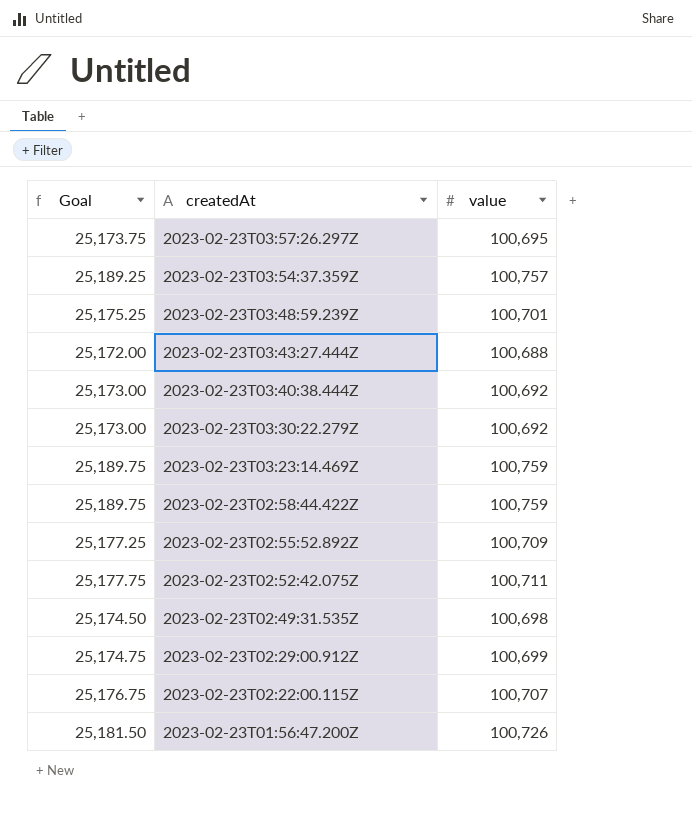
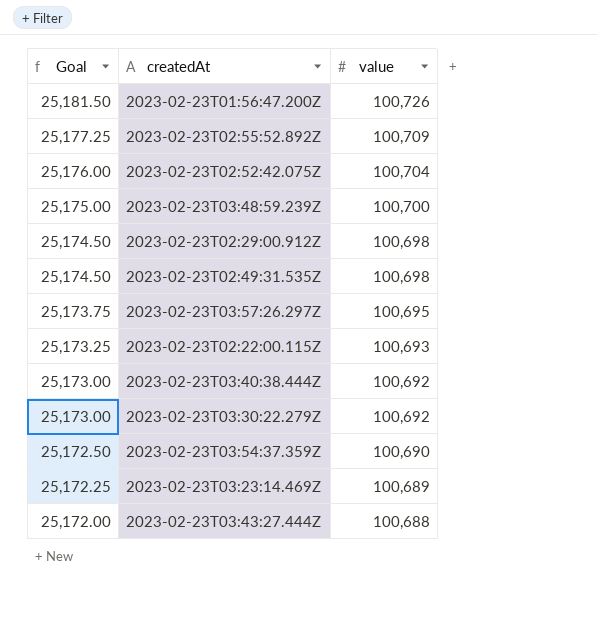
row order: createdAt descending -> Goal descending
row 2023-02-23T02:58:44.422Z: 25,189.75 | 100,759 -> none
2023-02-23T02:52:42.075Z | Goal: 25,177.75 -> 25,176.00
2023-02-23T02:52:42.075Z | value: 100,711 -> 100,704
2023-02-23T03:48:59.239Z | Goal: 25,175.25 -> 25,175.00
2023-02-23T03:48:59.239Z | value: 100,701 -> 100,700
2023-02-23T02:29:00.912Z | Goal: 25,174.75 -> 25,174.50
2023-02-23T02:29:00.912Z | value: 100,699 -> 100,698
2023-02-23T02:22:00.115Z | Goal: 25,176.75 -> 25,173.25
2023-02-23T02:22:00.115Z | value: 100,707 -> 100,693
2023-02-23T03:54:37.359Z | Goal: 25,189.25 -> 25,172.50
2023-02-23T03:54:37.359Z | value: 100,757 -> 100,690
2023-02-23T03:23:14.469Z | Goal: 25,189.75 -> 25,172.25
2023-02-23T03:23:14.469Z | value: 100,759 -> 100,689

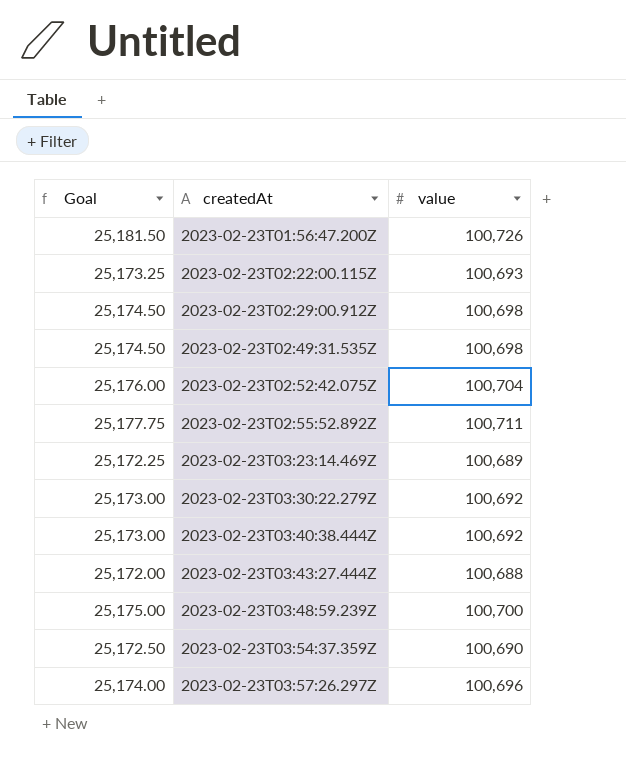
row order: Goal descending -> createdAt ascending
2023-02-23T02:55:52.892Z | Goal: 25,177.25 -> 25,177.75
2023-02-23T02:55:52.892Z | value: 100,709 -> 100,711
2023-02-23T03:57:26.297Z | Goal: 25,173.75 -> 25,174.00
2023-02-23T03:57:26.297Z | value: 100,695 -> 100,696

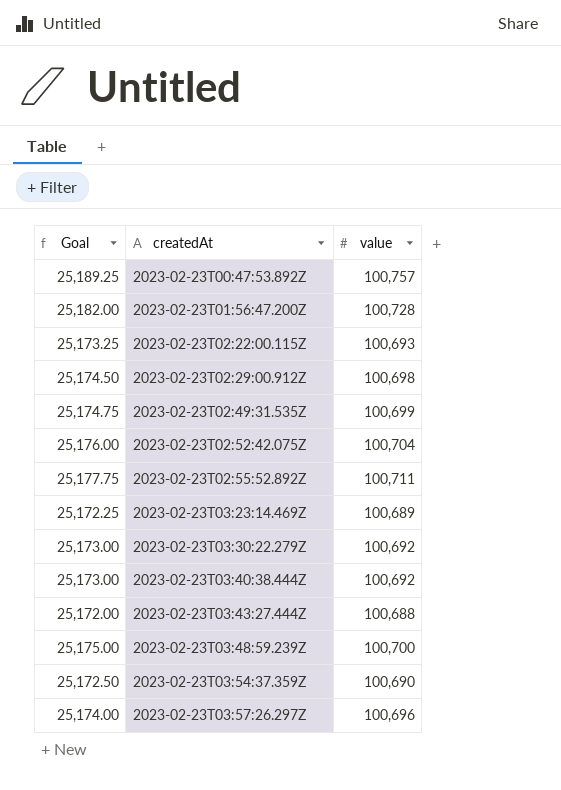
row 2023-02-23T00:47:53.892Z: none -> 25,189.25 | 100,757
2023-02-23T01:56:47.200Z | Goal: 25,181.50 -> 25,182.00
2023-02-23T01:56:47.200Z | value: 100,726 -> 100,728
2023-02-23T02:49:31.535Z | Goal: 25,174.50 -> 25,174.75
2023-02-23T02:49:31.535Z | value: 100,698 -> 100,699

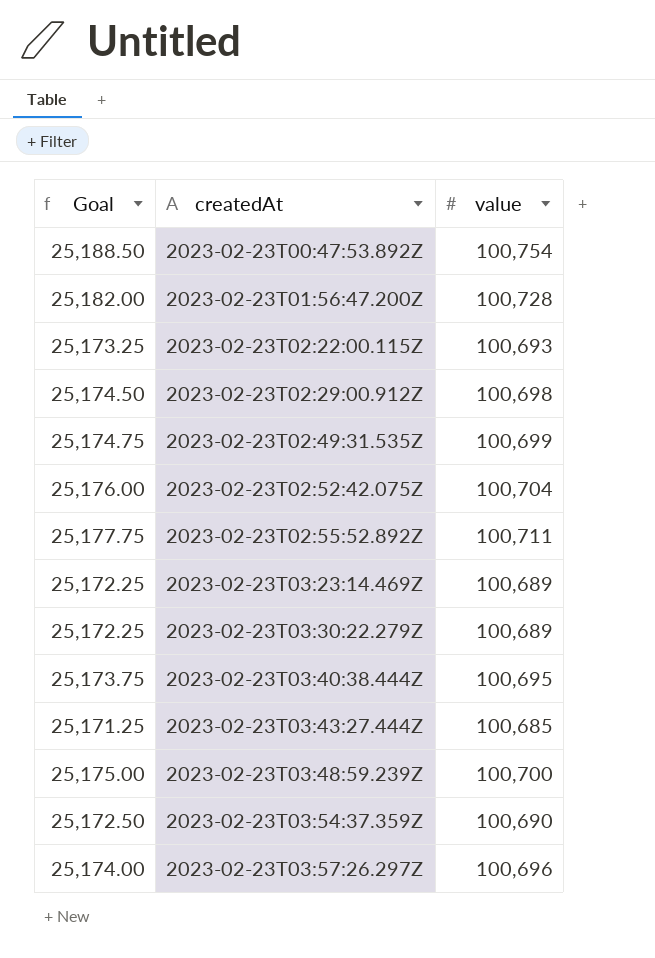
2023-02-23T00:47:53.892Z | Goal: 25,189.25 -> 25,188.50
2023-02-23T00:47:53.892Z | value: 100,757 -> 100,754
2023-02-23T03:30:22.279Z | Goal: 25,173.00 -> 25,172.25
2023-02-23T03:30:22.279Z | value: 100,692 -> 100,689
2023-02-23T03:40:38.444Z | Goal: 25,173.00 -> 25,173.75
2023-02-23T03:40:38.444Z | value: 100,692 -> 100,695
2023-02-23T03:43:27.444Z | Goal: 25,172.00 -> 25,171.25
2023-02-23T03:43:27.444Z | value: 100,688 -> 100,685

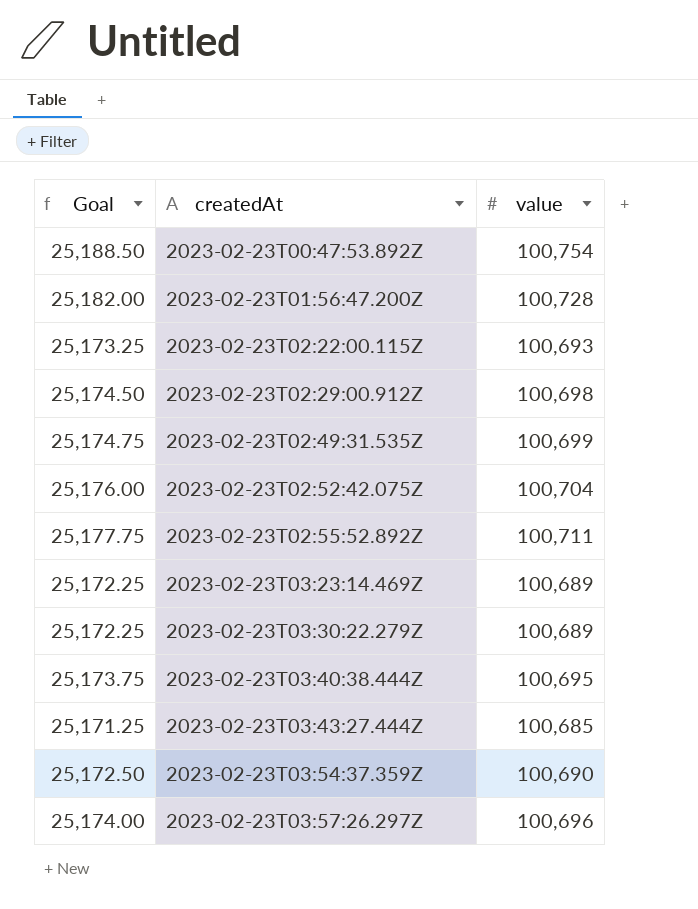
row 2023-02-23T03:48:59.239Z: 25,175.00 | 100,700 -> none

